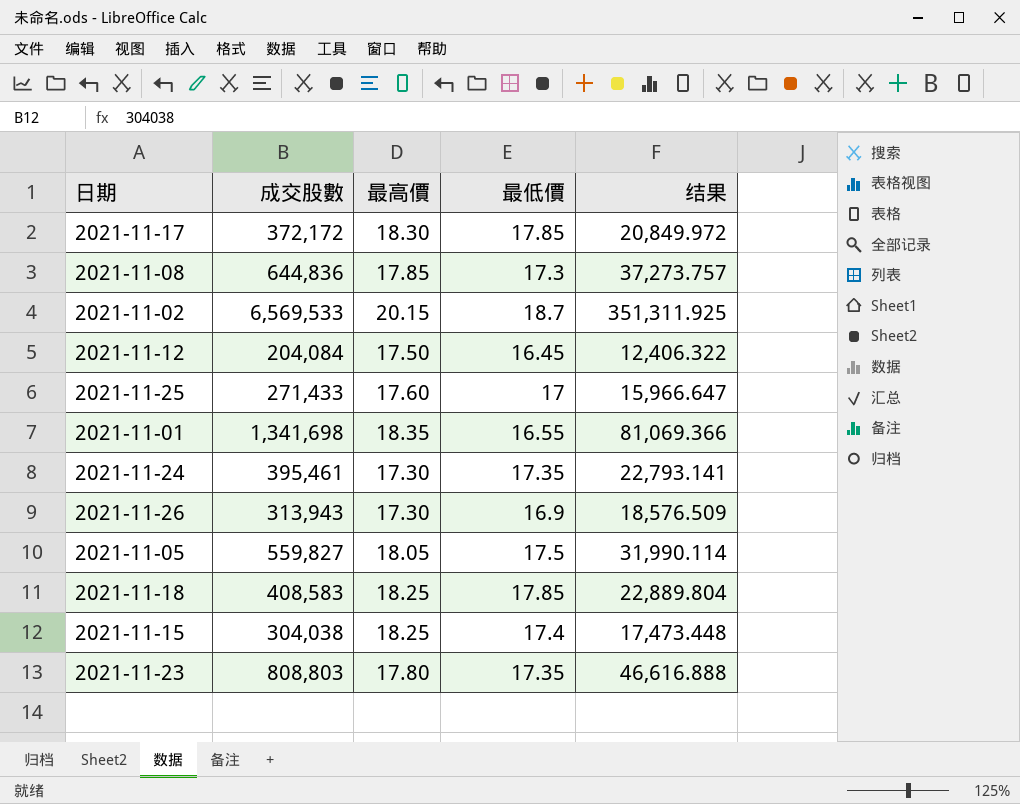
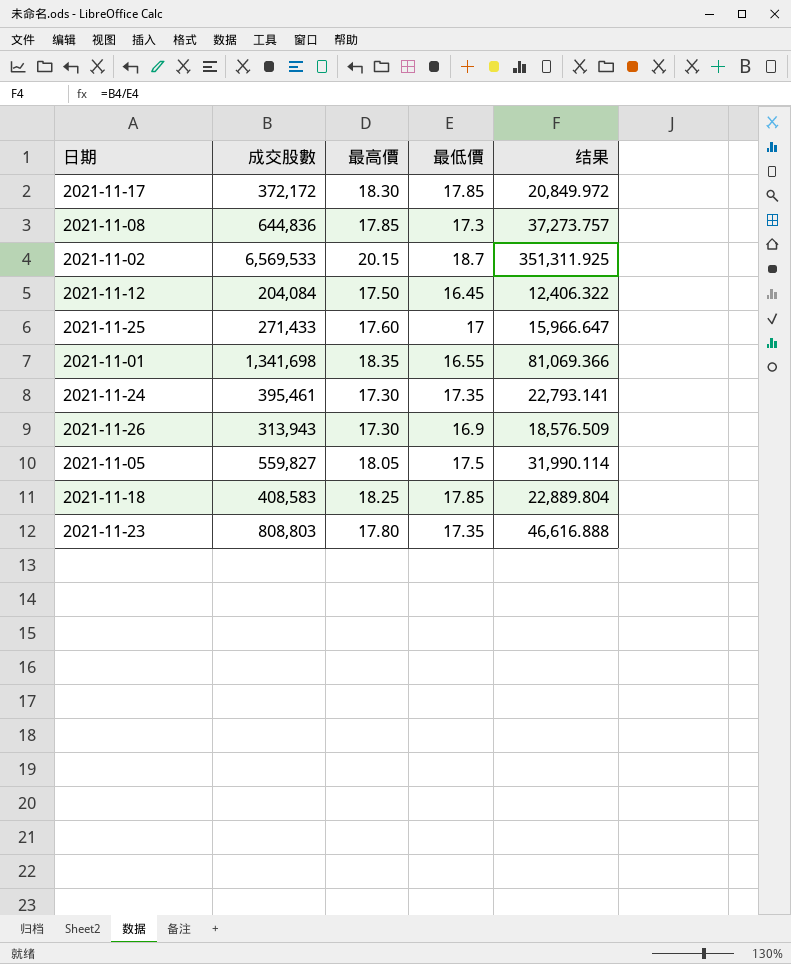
row 2021-11-15: 304,038 | 18.25 | 17.4 | 17,473.448 -> none

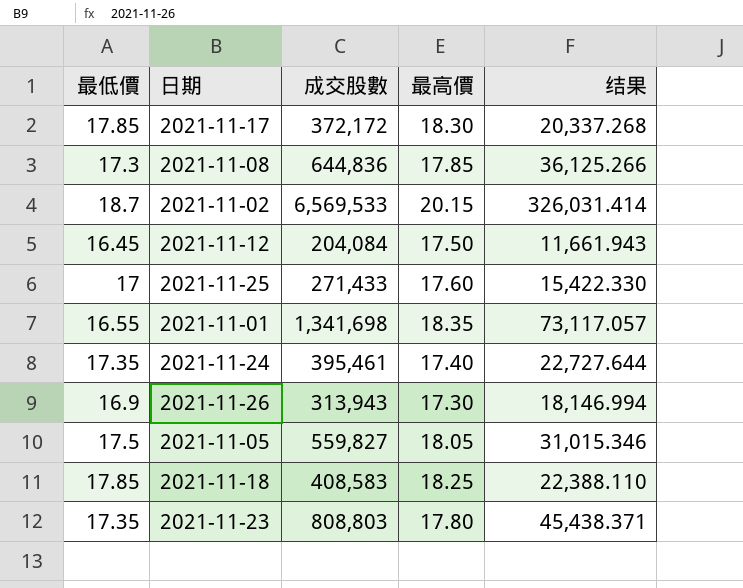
column 最低價 | position: 4 -> 1
column 结果 | formula: [成交股數] / [最低價] -> [成交股數] / [最高價]
2021-11-24 | 最高價: 17.30 -> 17.40

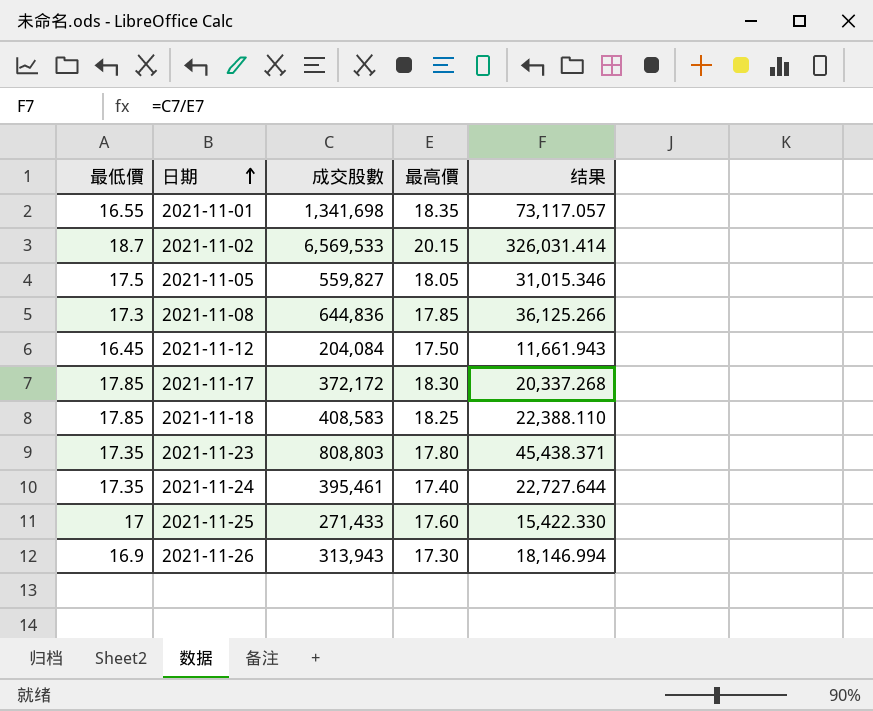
row order: none -> 日期 ascending

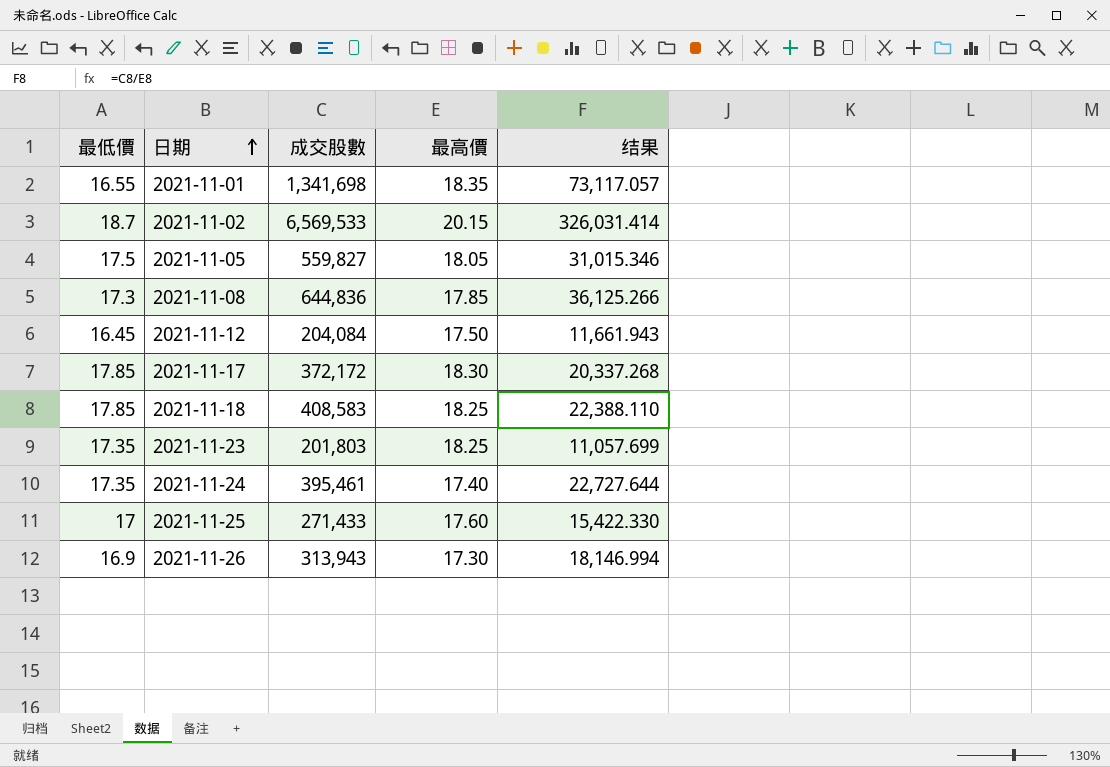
2021-11-23 | 成交股數: 808,803 -> 201,803
2021-11-23 | 最高價: 17.80 -> 18.25
2021-11-23 | 结果: 45,438.371 -> 11,057.699

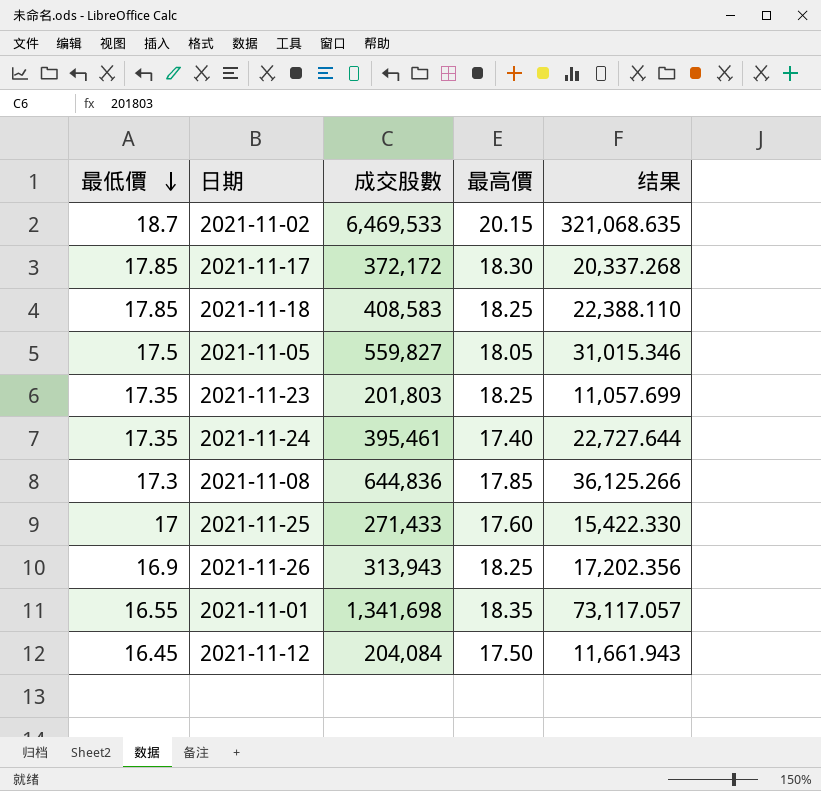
row order: 日期 ascending -> 最低價 descending
2021-11-02 | 成交股數: 6,569,533 -> 6,469,533
2021-11-02 | 结果: 326,031.414 -> 321,068.635
2021-11-26 | 最高價: 17.30 -> 18.25
2021-11-26 | 结果: 18,146.994 -> 17,202.356

